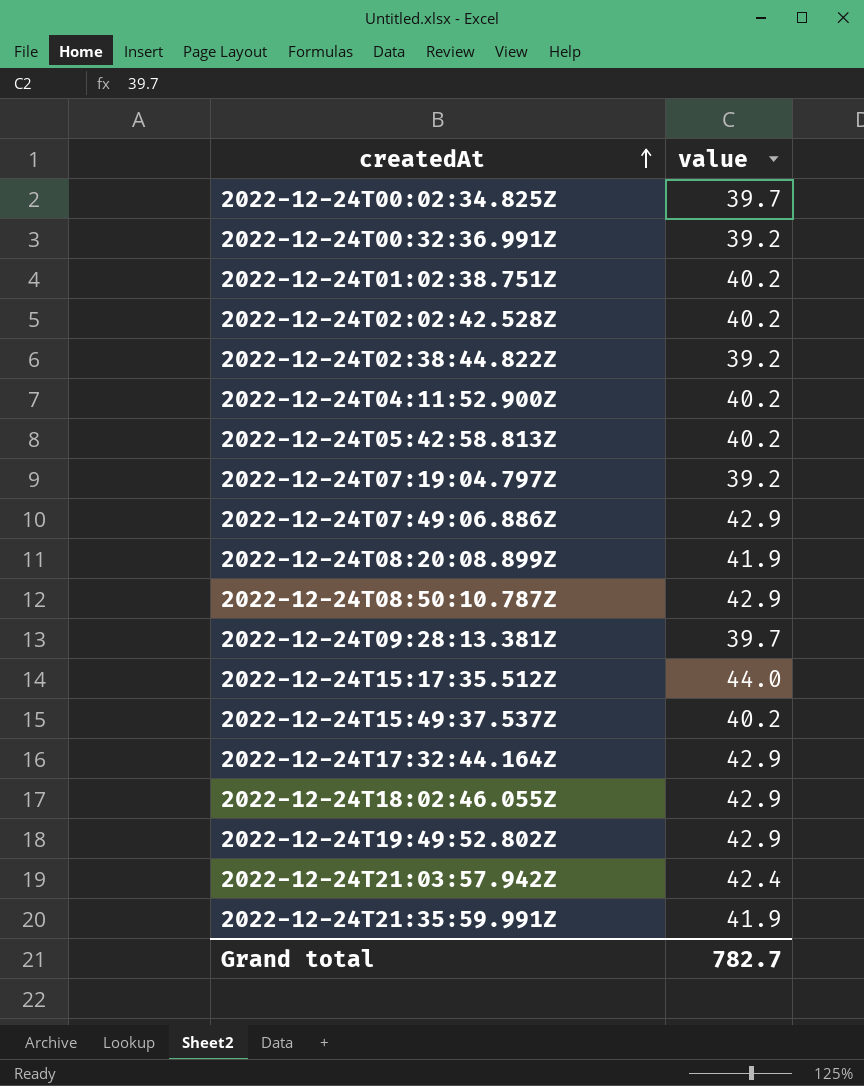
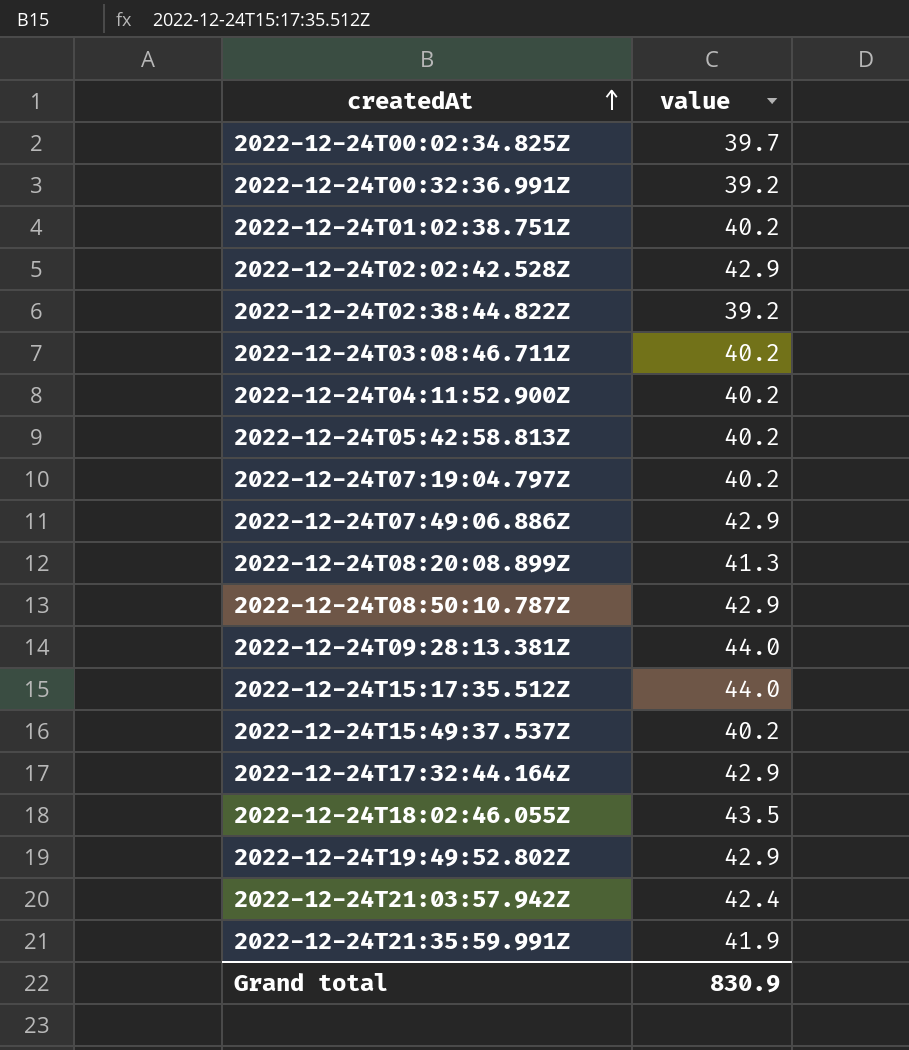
2022-12-24T02:02:42.528Z | value: 40.2 -> 42.9
row 2022-12-24T03:08:46.711Z: none -> 40.2
2022-12-24T07:19:04.797Z | value: 39.2 -> 40.2
2022-12-24T08:20:08.899Z | value: 41.9 -> 41.3
2022-12-24T09:28:13.381Z | value: 39.7 -> 44.0
2022-12-24T18:02:46.055Z | value: 42.9 -> 43.5
Grand total | value: 782.7 -> 830.9

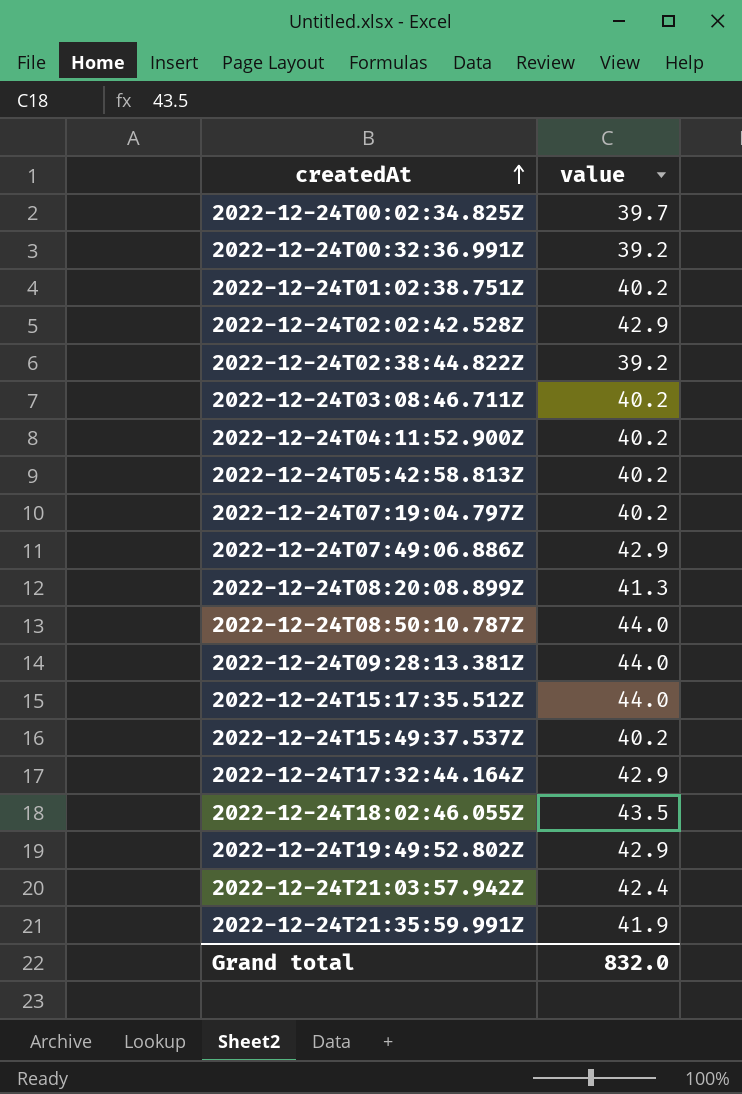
2022-12-24T08:50:10.787Z | value: 42.9 -> 44.0
Grand total | value: 830.9 -> 832.0

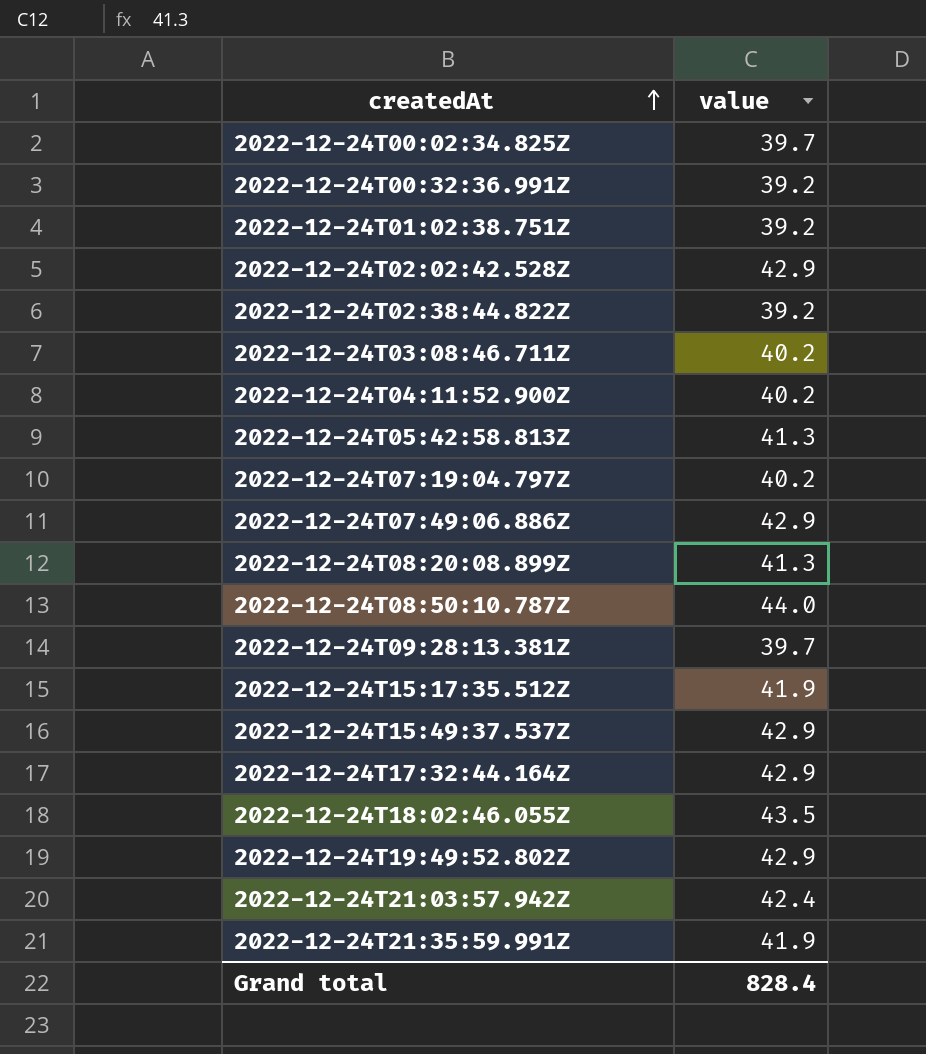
2022-12-24T01:02:38.751Z | value: 40.2 -> 39.2
2022-12-24T05:42:58.813Z | value: 40.2 -> 41.3
2022-12-24T09:28:13.381Z | value: 44.0 -> 39.7
2022-12-24T15:17:35.512Z | value: 44.0 -> 41.9
2022-12-24T15:49:37.537Z | value: 40.2 -> 42.9
Grand total | value: 832.0 -> 828.4

